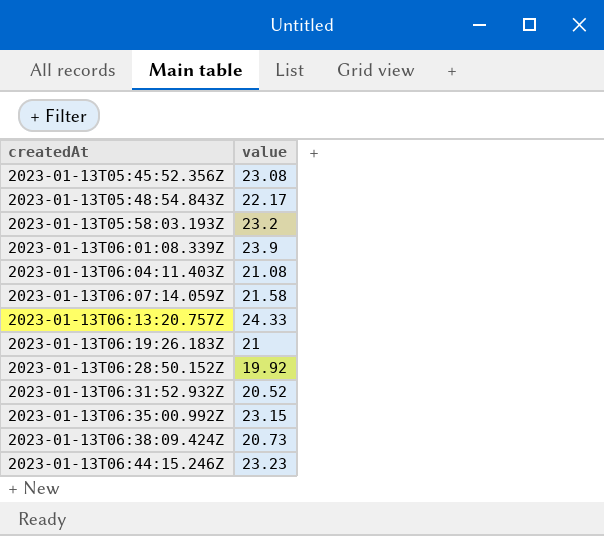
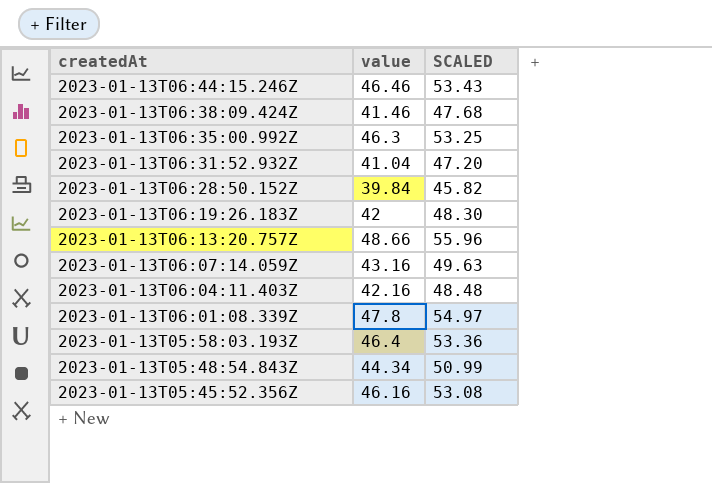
row order: createdAt ascending -> createdAt descending
column SCALED | formula: none -> [value] * 1.15
2023-01-13T06:44:15.246Z | value: 23.23 -> 46.46
2023-01-13T06:38:09.424Z | value: 20.73 -> 41.46
2023-01-13T06:35:00.992Z | value: 23.15 -> 46.3
2023-01-13T06:31:52.932Z | value: 20.52 -> 41.04
2023-01-13T06:28:50.152Z | value: 19.92 -> 39.84
2023-01-13T06:19:26.183Z | value: 21 -> 42
2023-01-13T06:13:20.757Z | value: 24.33 -> 48.66
2023-01-13T06:07:14.059Z | value: 21.58 -> 43.16
2023-01-13T06:04:11.403Z | value: 21.08 -> 42.16
2023-01-13T06:01:08.339Z | value: 23.9 -> 47.8
2023-01-13T05:58:03.193Z | value: 23.2 -> 46.4
2023-01-13T05:48:54.843Z | value: 22.17 -> 44.34
2023-01-13T05:45:52.356Z | value: 23.08 -> 46.16

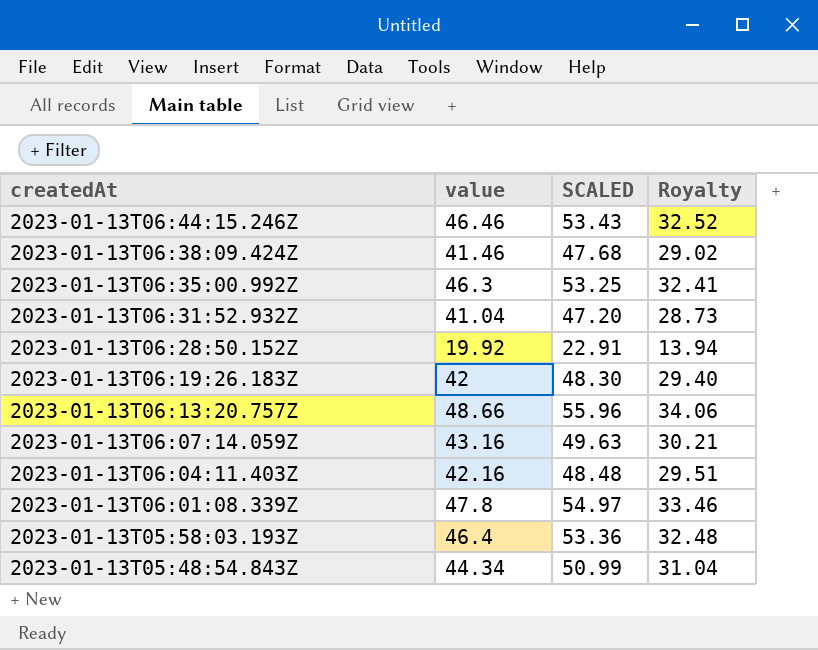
column Royalty | formula: none -> [value] * 0.7
row 2023-01-13T05:45:52.356Z: 46.16 | 53.08 -> none
2023-01-13T06:28:50.152Z | value: 39.84 -> 19.92
2023-01-13T06:28:50.152Z | SCALED: 45.82 -> 22.91

